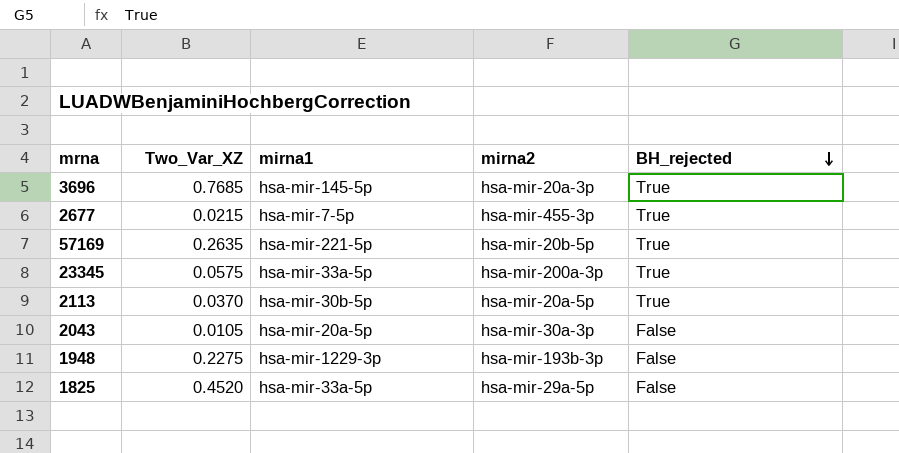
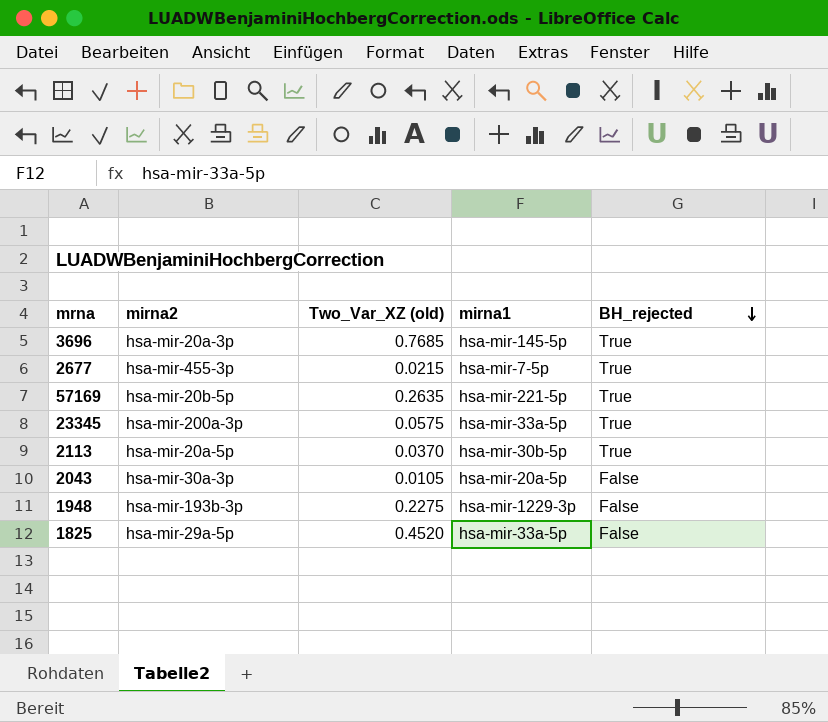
column mirna2 | position: 4 -> 2
column name: Two_Var_XZ -> Two_Var_XZ (old)

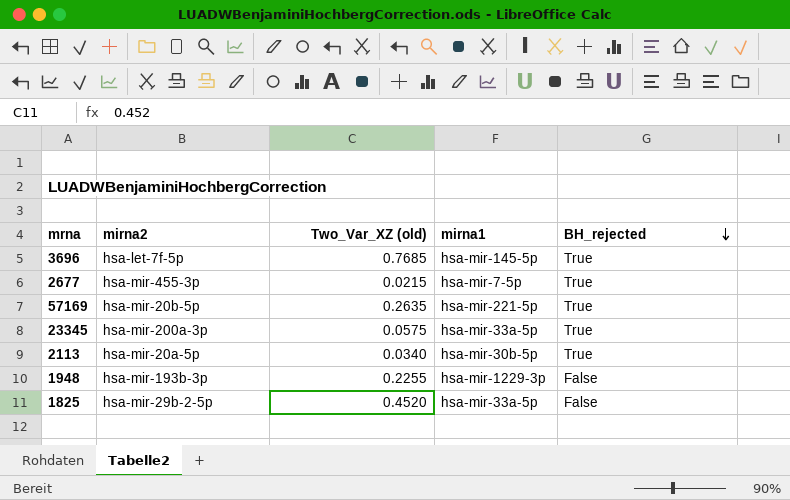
row 2043: hsa-mir-30a-3p | 0.0105 | hsa-mir-20a-5p | False -> none
3696 | mirna2: hsa-mir-20a-3p -> hsa-let-7f-5p
2113 | Two_Var_XZ (old): 0.0370 -> 0.0340
1948 | Two_Var_XZ (old): 0.2275 -> 0.2255
1825 | mirna2: hsa-mir-29a-5p -> hsa-mir-29b-2-5p

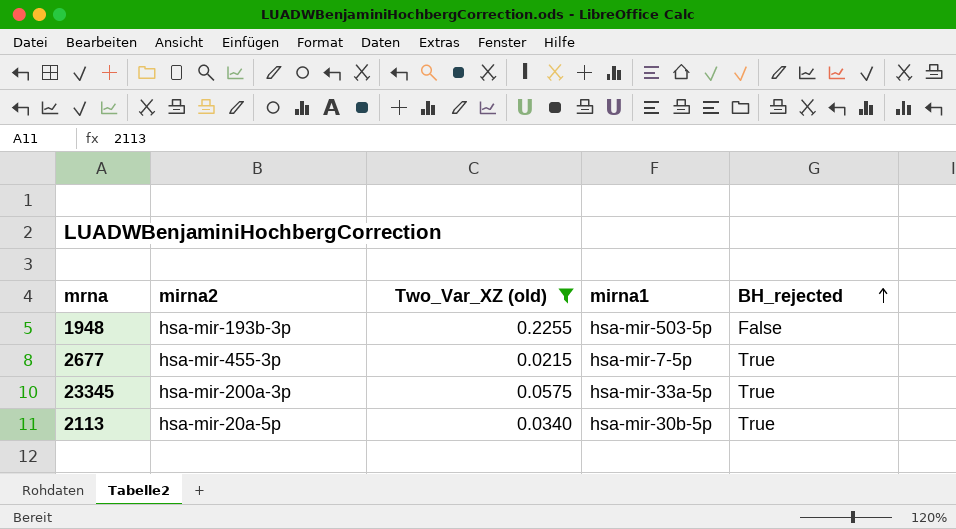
filter: none -> Two_Var_XZ (old) <= 0.2255
row order: BH_rejected descending -> BH_rejected ascending
1948 | mirna1: hsa-mir-1229-3p -> hsa-mir-503-5p

